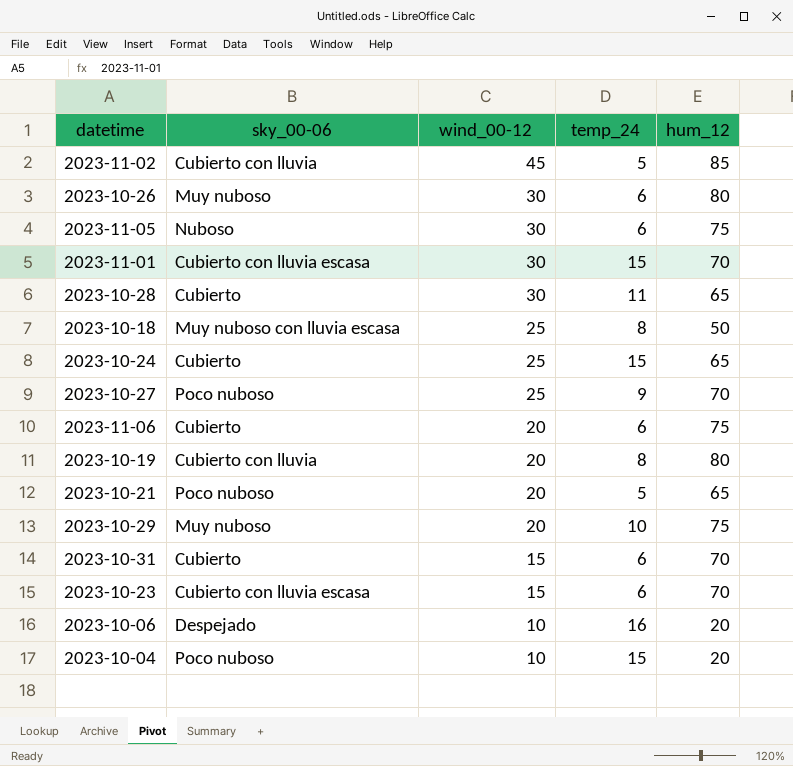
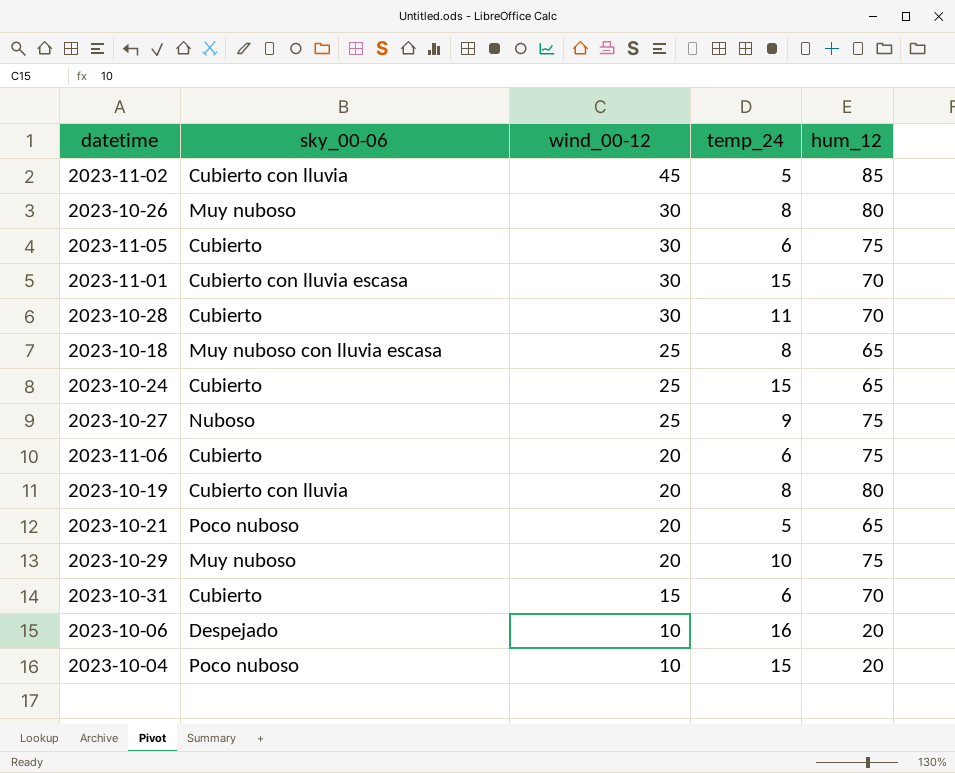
row 2023-10-23: Cubierto con lluvia escasa | 15 | 6 | 70 -> none
2023-10-26 | temp_24: 6 -> 8
2023-11-05 | sky_00-06: Nuboso -> Cubierto
2023-10-28 | hum_12: 65 -> 70
2023-10-18 | hum_12: 50 -> 65
2023-10-27 | sky_00-06: Poco nuboso -> Nuboso
2023-10-27 | hum_12: 70 -> 75

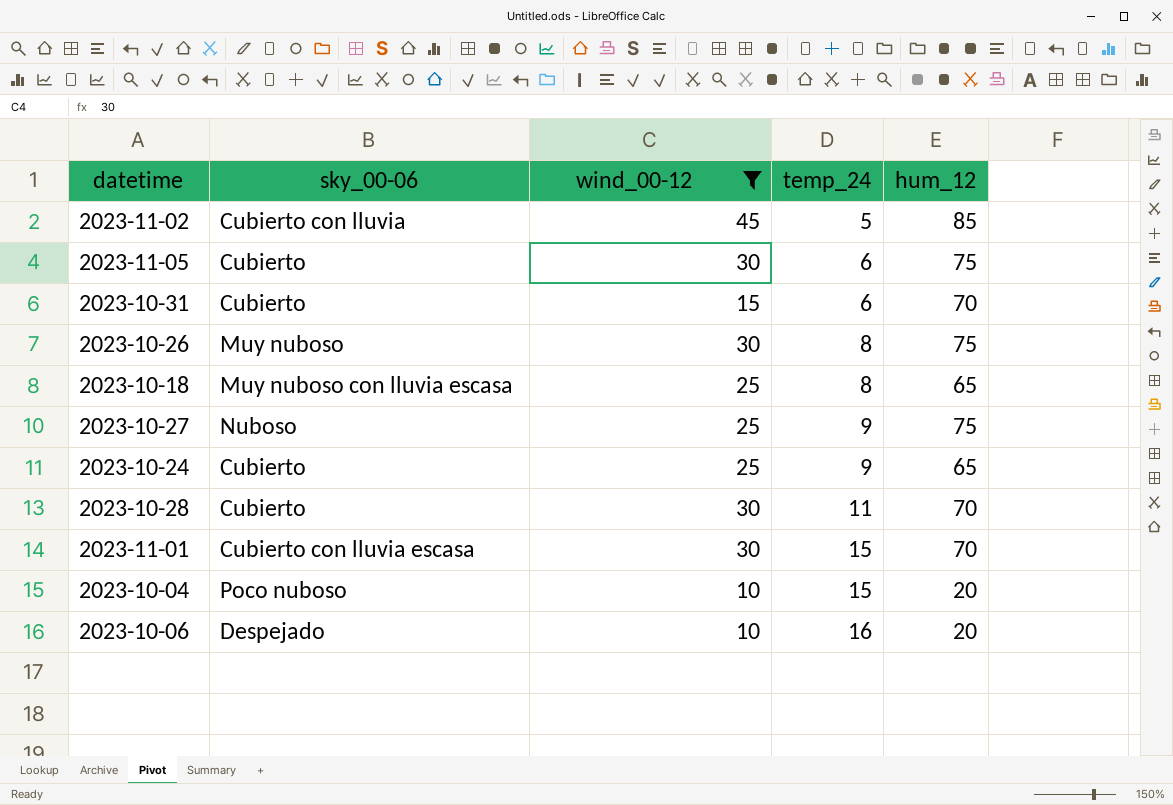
filter: none -> wind_00-12 != 20
row order: wind_00-12 descending -> temp_24 ascending
2023-10-26 | hum_12: 80 -> 75
2023-10-24 | temp_24: 15 -> 9

